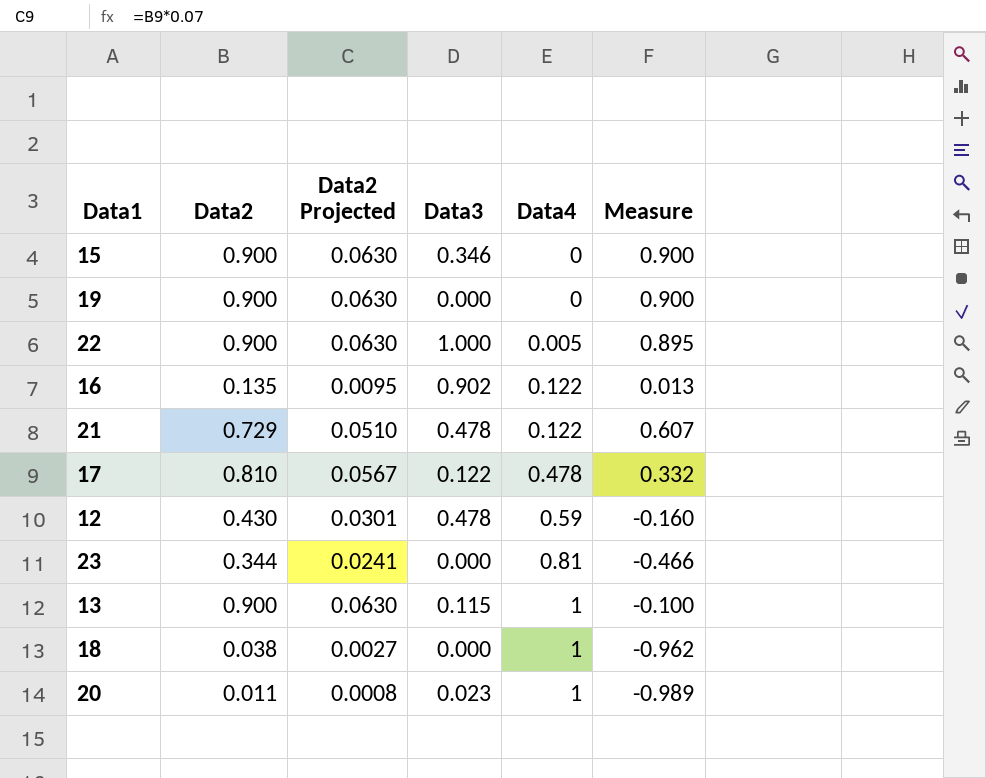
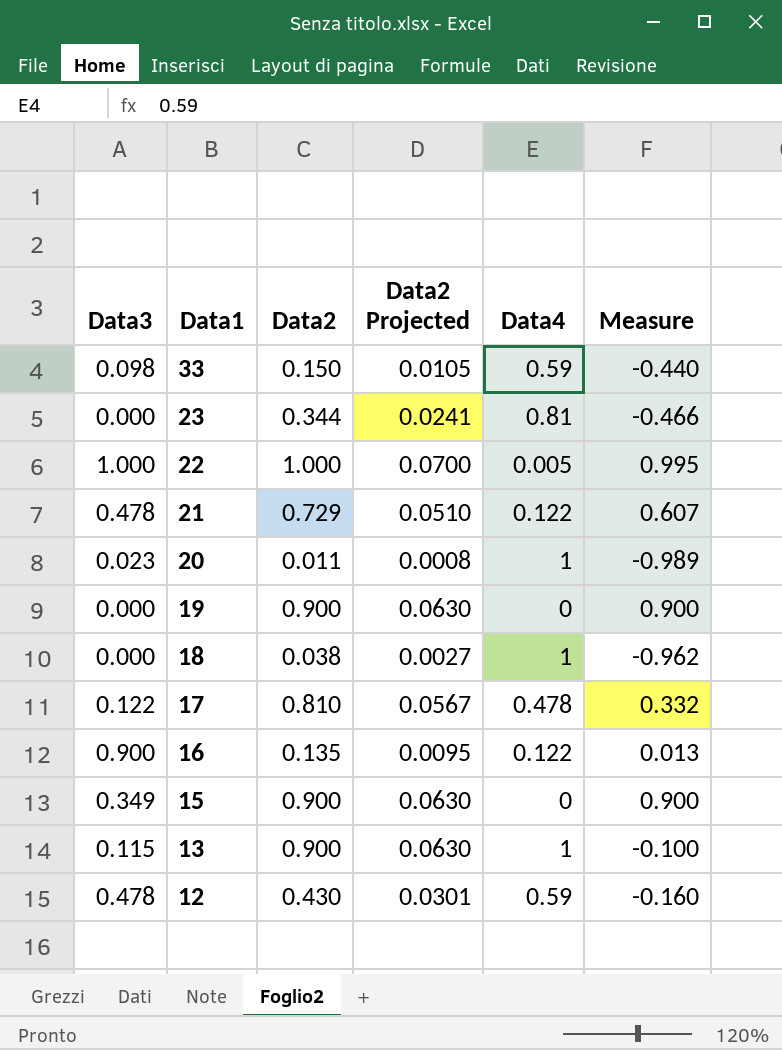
row order: Data4 ascending -> Data1 descending
column Data3 | position: 4 -> 1
row 33: none -> 0.098 | 0.150 | 0.0105 | 0.59 | -0.440
22 | Data2: 0.900 -> 1.000
22 | Data2 Projected: 0.0630 -> 0.0700
22 | Measure: 0.895 -> 0.995
16 | Data3: 0.902 -> 0.900
15 | Data3: 0.346 -> 0.349

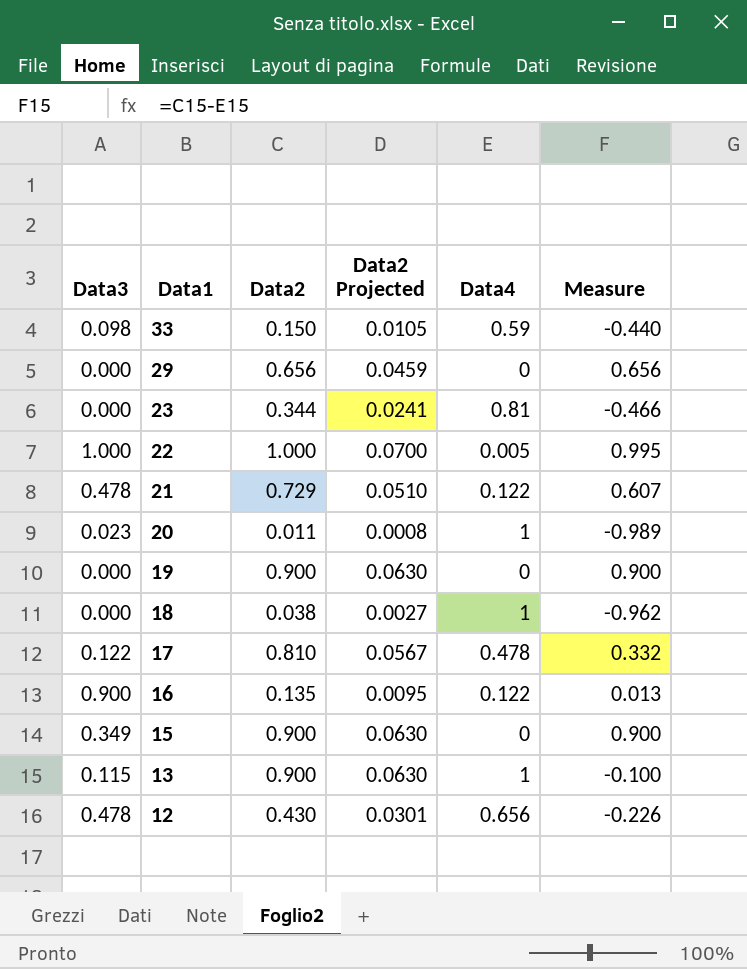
row 29: none -> 0.000 | 0.656 | 0.0459 | 0 | 0.656
12 | Data4: 0.59 -> 0.656
12 | Measure: -0.160 -> -0.226

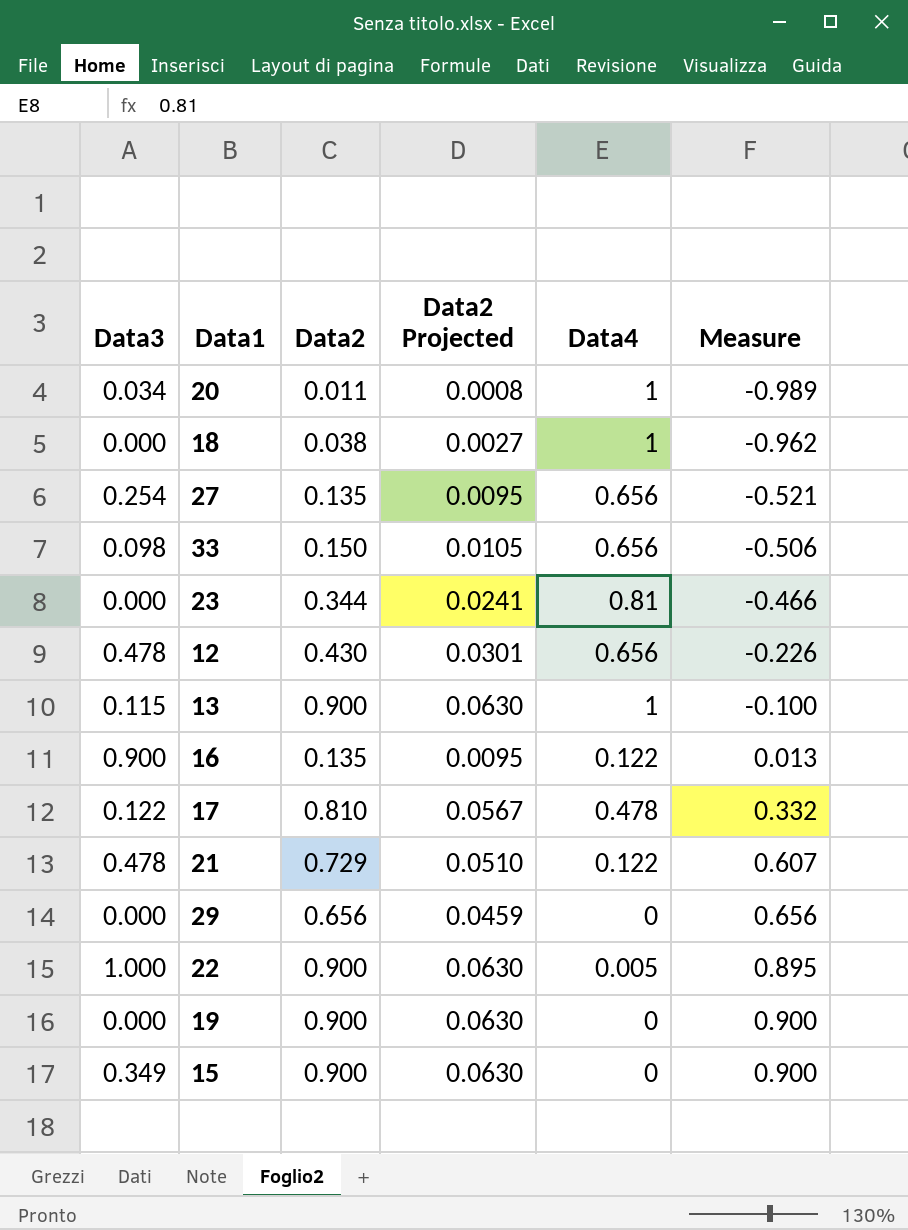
row order: Data1 descending -> Measure ascending
20 | Data3: 0.023 -> 0.034
row 27: none -> 0.254 | 0.135 | 0.0095 | 0.656 | -0.521
33 | Data4: 0.59 -> 0.656
33 | Measure: -0.440 -> -0.506
22 | Data2: 1.000 -> 0.900
22 | Data2 Projected: 0.0700 -> 0.0630
22 | Measure: 0.995 -> 0.895

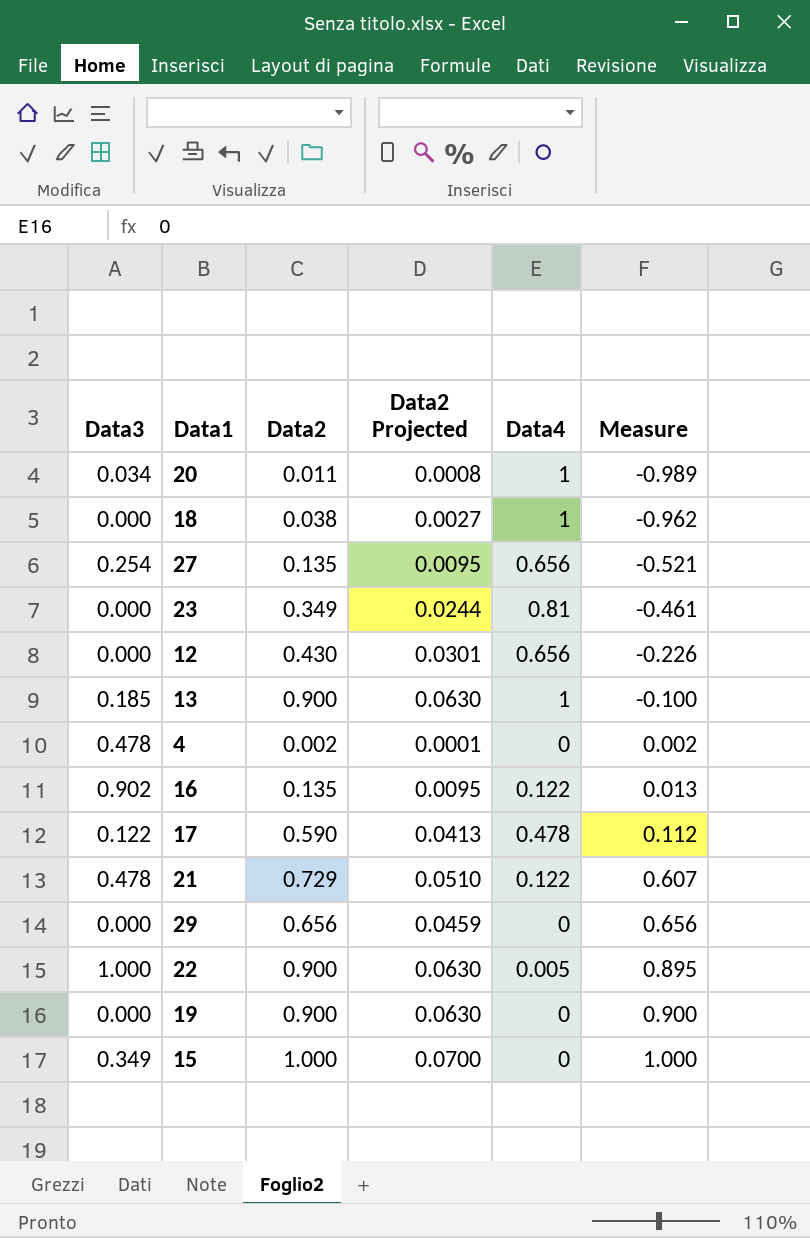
row 33: 0.098 | 0.150 | 0.0105 | 0.656 | -0.506 -> none
23 | Data2: 0.344 -> 0.349
23 | Data2 Projected: 0.0241 -> 0.0244
23 | Measure: -0.466 -> -0.461
12 | Data3: 0.478 -> 0.000
13 | Data3: 0.115 -> 0.185
row 4: none -> 0.478 | 0.002 | 0.0001 | 0 | 0.002
16 | Data3: 0.900 -> 0.902
17 | Data2: 0.810 -> 0.590
17 | Data2 Projected: 0.0567 -> 0.0413
17 | Measure: 0.332 -> 0.112
15 | Data2: 0.900 -> 1.000
15 | Data2 Projected: 0.0630 -> 0.0700
15 | Measure: 0.900 -> 1.000

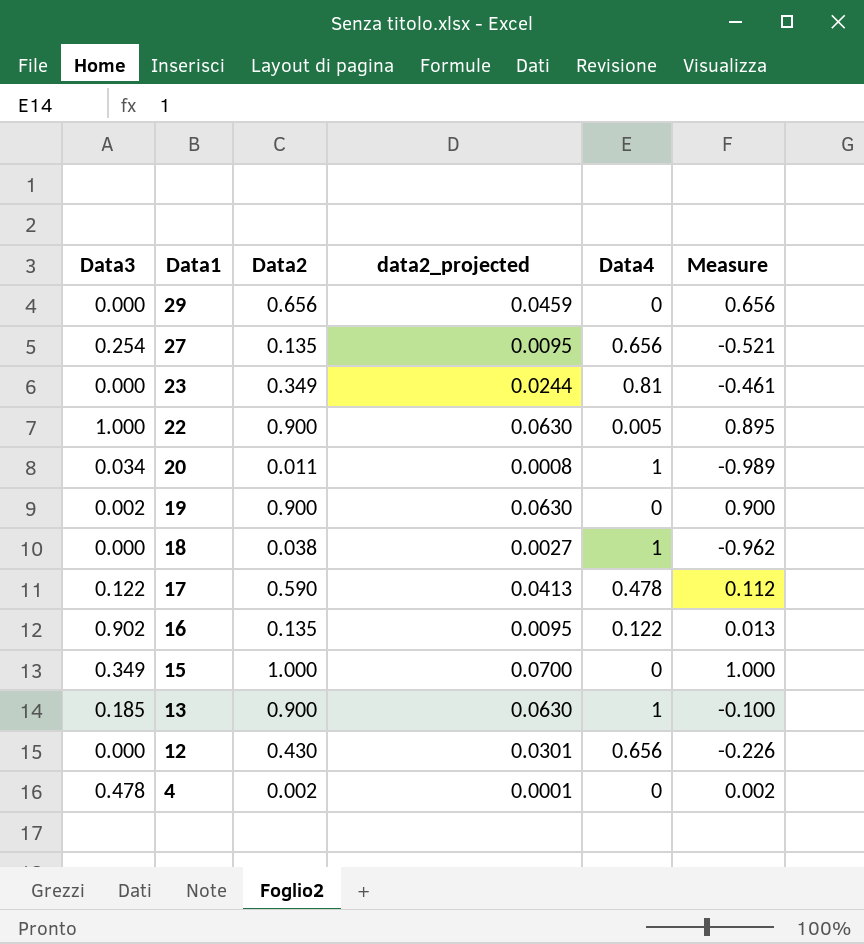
row order: Measure ascending -> Data1 descending
column name: Data2 Projected -> data2_projected
row 21: 0.478 | 0.729 | 0.0510 | 0.122 | 0.607 -> none
19 | Data3: 0.000 -> 0.002

